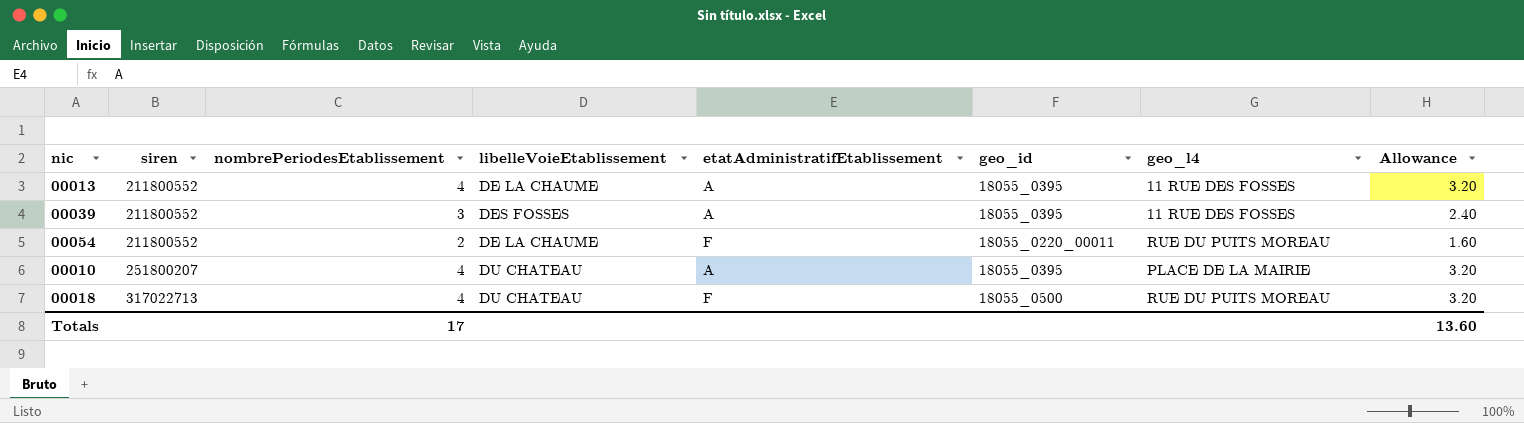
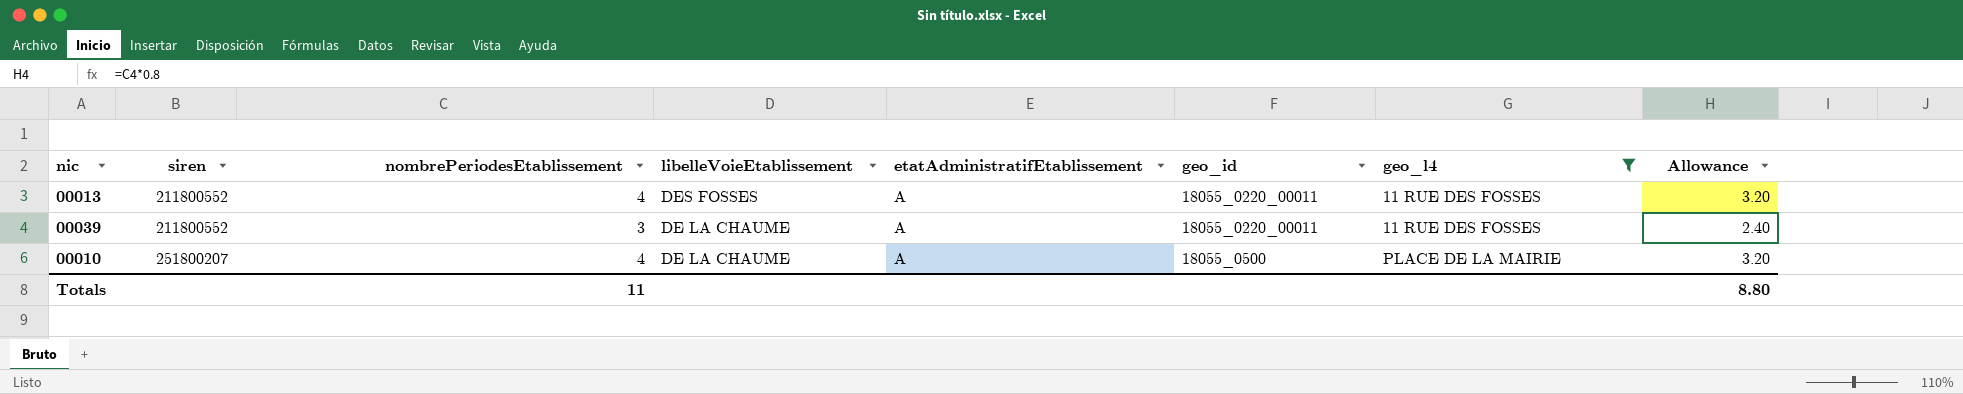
filter: none -> geo_l4 != RUE DU PUITS MOREAU
00013 | libelleVoieEtablissement: DE LA CHAUME -> DES FOSSES
00013 | geo_id: 18055_0395 -> 18055_0220_00011
00039 | libelleVoieEtablissement: DES FOSSES -> DE LA CHAUME
00039 | geo_id: 18055_0395 -> 18055_0220_00011
00010 | libelleVoieEtablissement: DU CHATEAU -> DE LA CHAUME
00010 | geo_id: 18055_0395 -> 18055_0500
Totals | nombrePeriodesEtablissement: 17 -> 11
Totals | Allowance: 13.60 -> 8.80

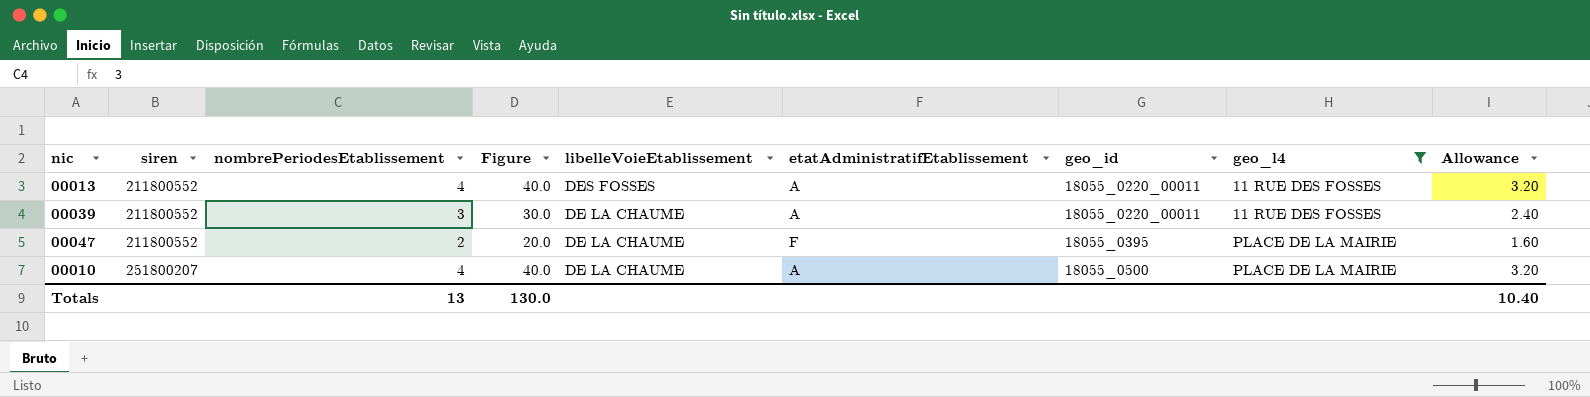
column Figure | formula: none -> [nombrePeriodesEtablissement] * 10
row 00047: none -> 211800552 | 2 | 20.0 | DE LA CHAUME | F | 18055_0395 | PLACE DE LA MAIRIE | 1.60
Totals | nombrePeriodesEtablissement: 11 -> 13
Totals | Allowance: 8.80 -> 10.40

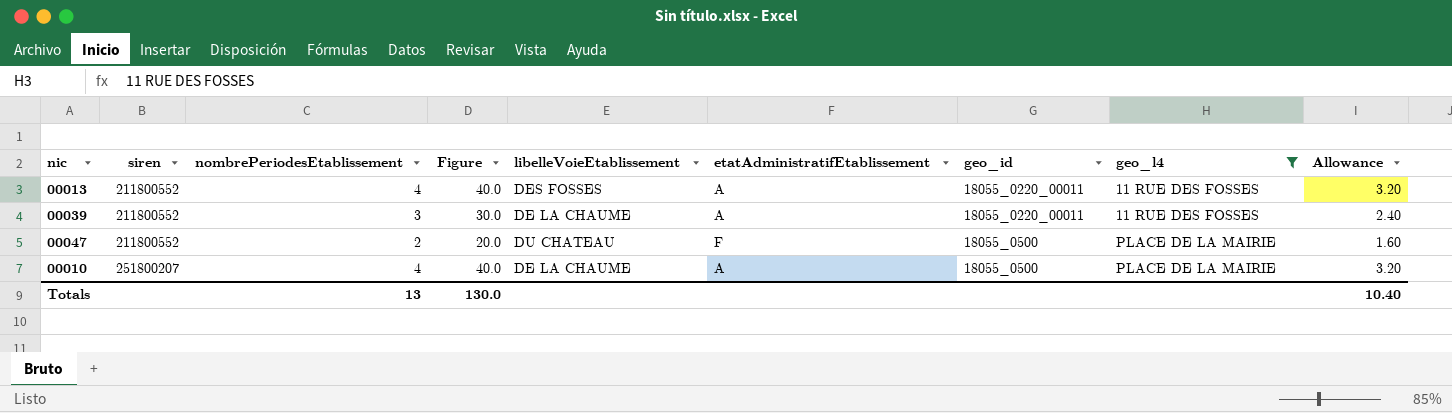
00047 | libelleVoieEtablissement: DE LA CHAUME -> DU CHATEAU
00047 | geo_id: 18055_0395 -> 18055_0500

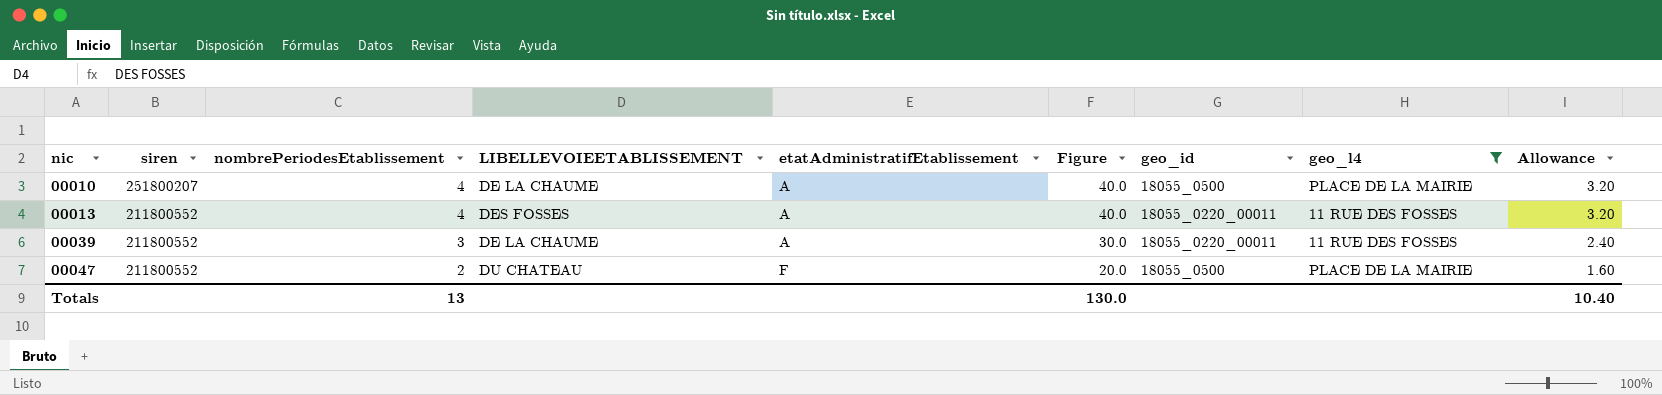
row order: siren ascending -> nic ascending
column name: libelleVoieEtablissement -> LIBELLEVOIEETABLISSEMENT
column Figure | position: 4 -> 6

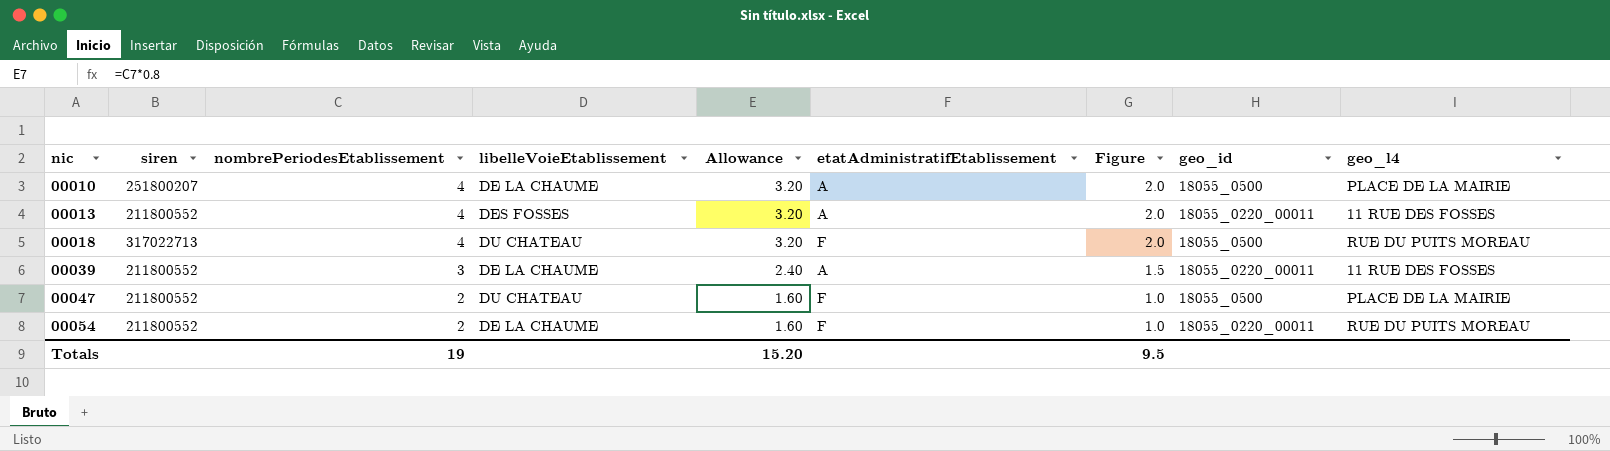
filter: geo_l4 != RUE DU PUITS MOREAU -> none
column name: LIBELLEVOIEETABLISSEMENT -> libelleVoieEtablissement
column Allowance | position: 9 -> 5
column Figure | formula: [nombrePeriodesEtablissement] * 10 -> [nombrePeriodesEtablissement] * 0.5
Totals | nombrePeriodesEtablissement: 13 -> 19
Totals | Allowance: 10.40 -> 15.20
Totals | Figure: 130.0 -> 9.5

